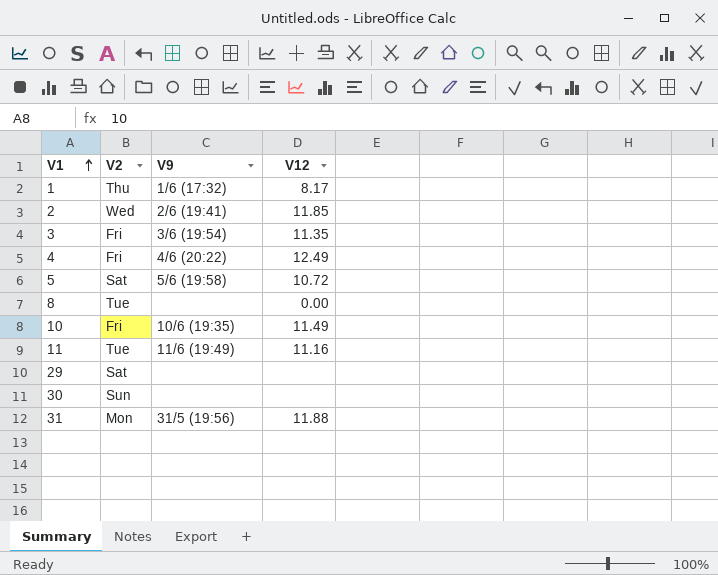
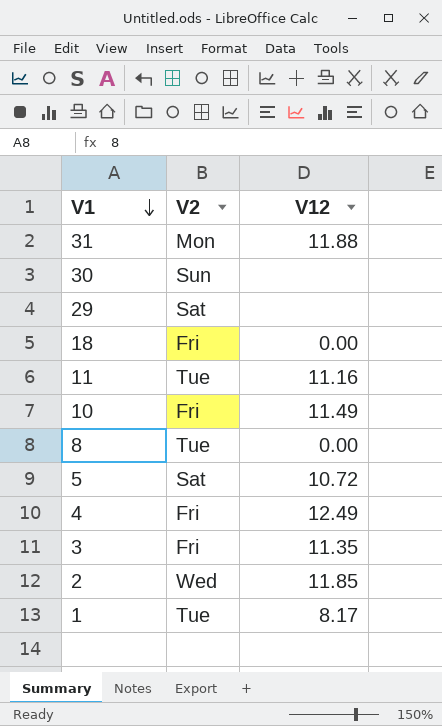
row order: V1 ascending -> V1 descending
column V9 | position: 3 -> none
row 18: none -> Fri | 0.00
1 | V2: Thu -> Tue

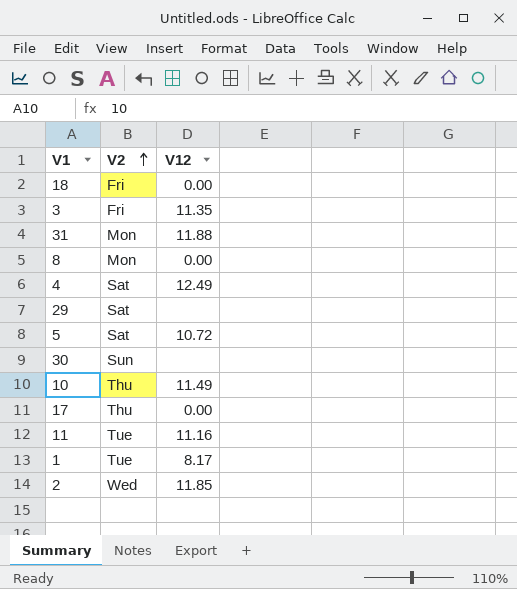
row order: V1 descending -> V2 ascending
8 | V2: Tue -> Mon
4 | V2: Fri -> Sat
10 | V2: Fri -> Thu
row 17: none -> Thu | 0.00

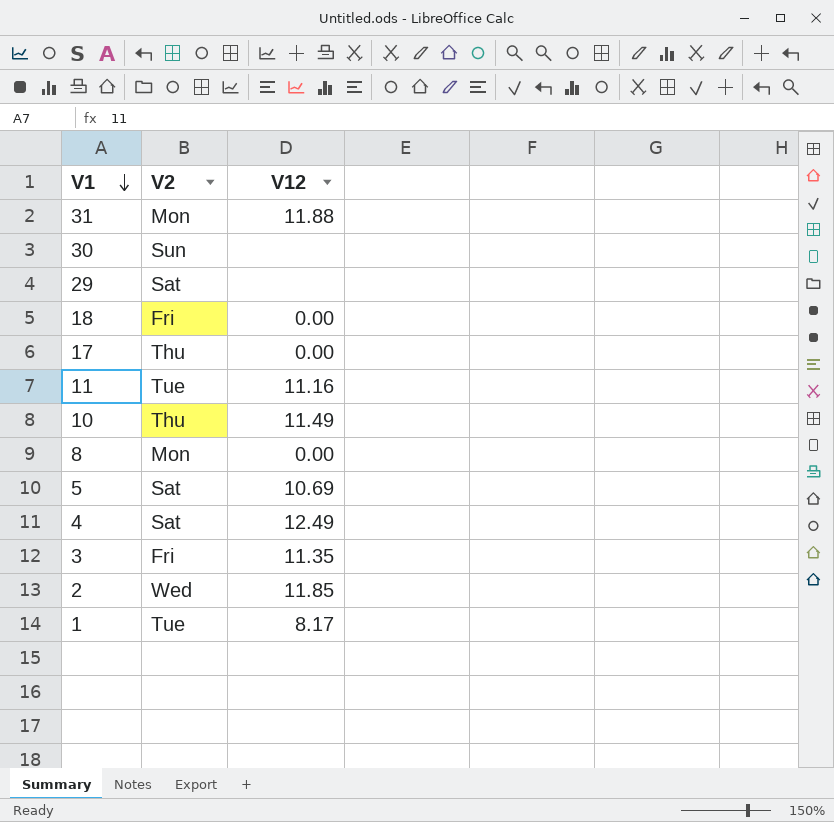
row order: V2 ascending -> V1 descending
5 | V12: 10.72 -> 10.69

